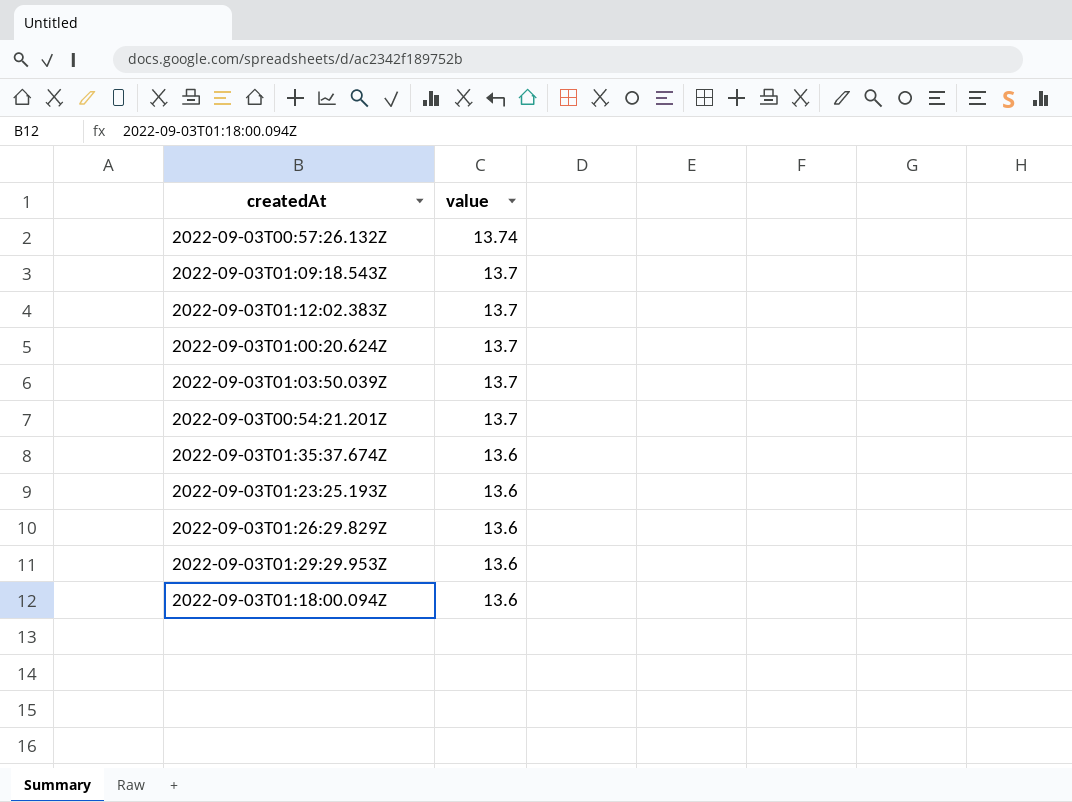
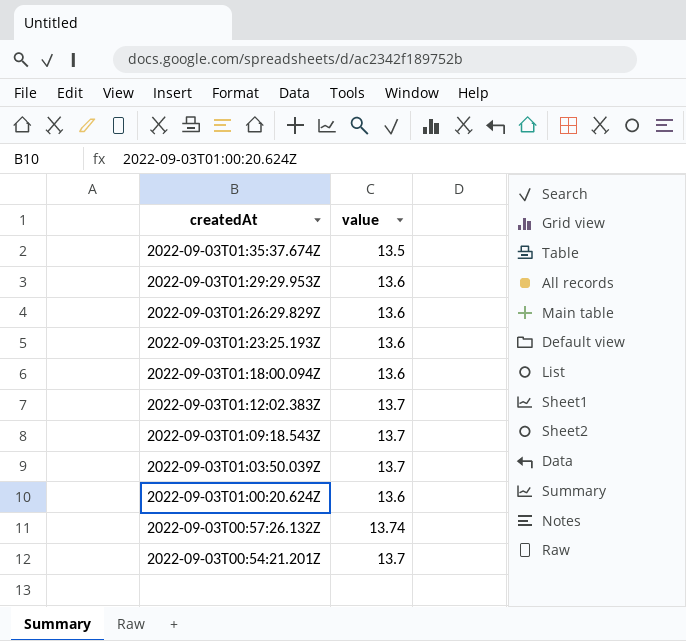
row order: value descending -> createdAt descending
2022-09-03T01:35:37.674Z | value: 13.6 -> 13.5
2022-09-03T01:00:20.624Z | value: 13.7 -> 13.6

